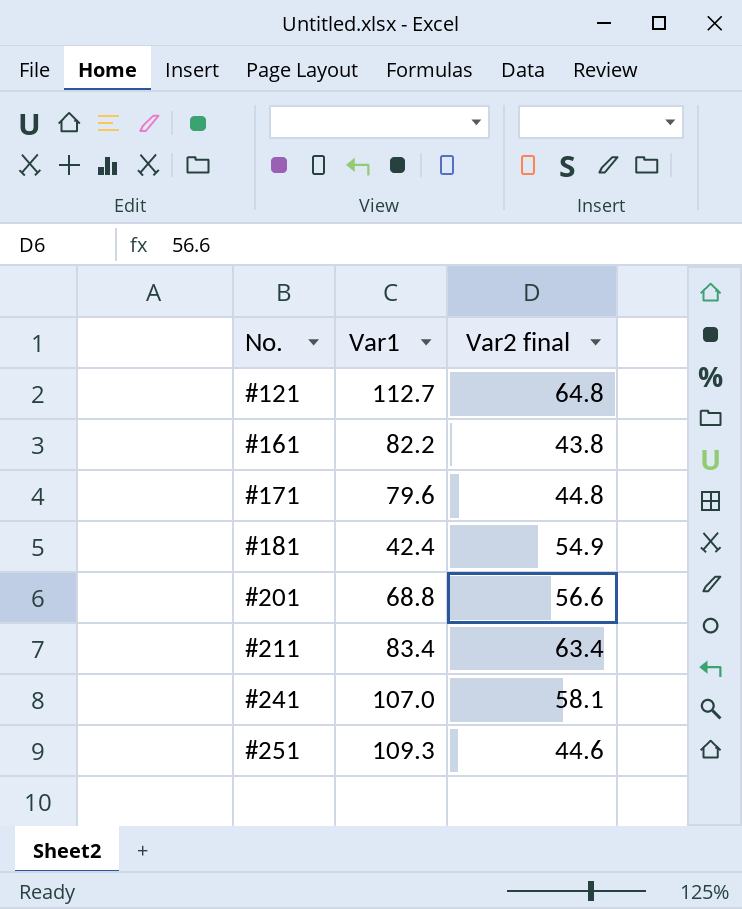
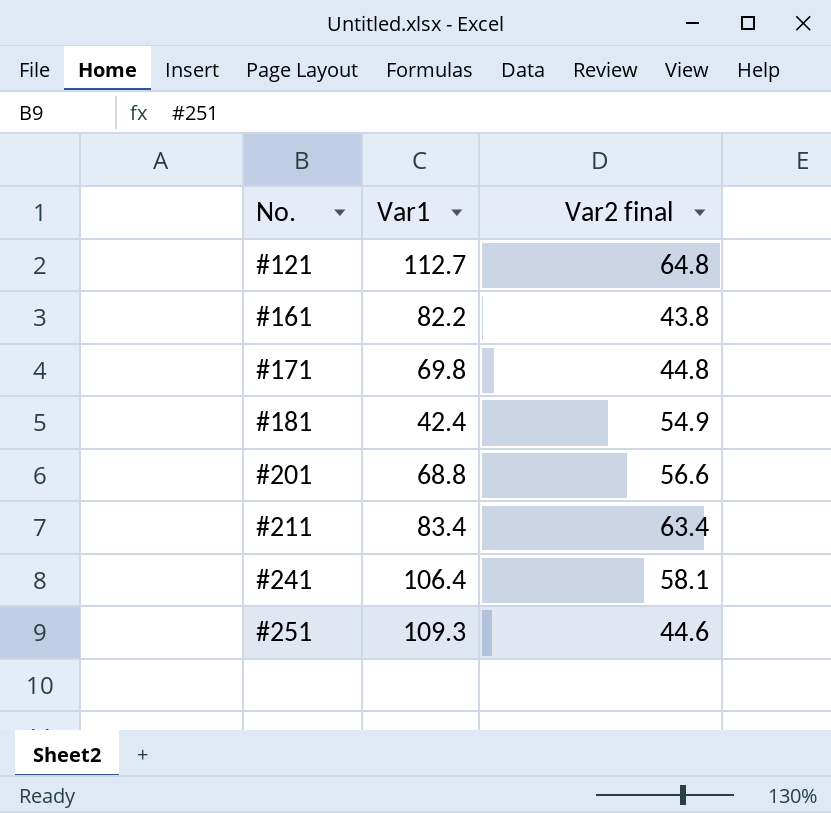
#171 | Var1: 79.6 -> 69.8
#241 | Var1: 107.0 -> 106.4

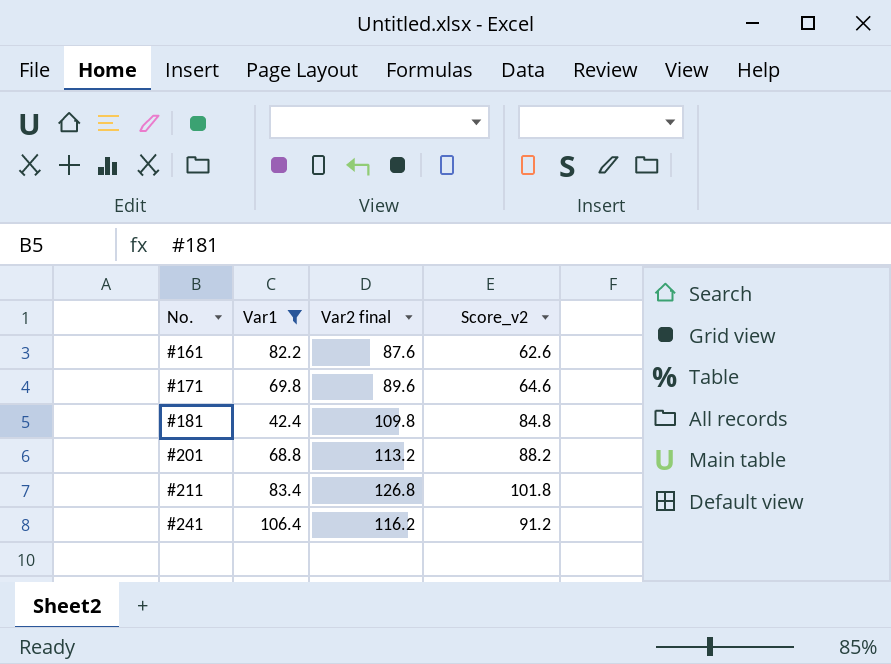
filter: none -> Var1 <= 106.4
column Score_v2 | formula: none -> [Var2 final] - 25
#161 | Var2 final: 43.8 -> 87.6
#171 | Var2 final: 44.8 -> 89.6
#181 | Var2 final: 54.9 -> 109.8
#201 | Var2 final: 56.6 -> 113.2
#211 | Var2 final: 63.4 -> 126.8
#241 | Var2 final: 58.1 -> 116.2

